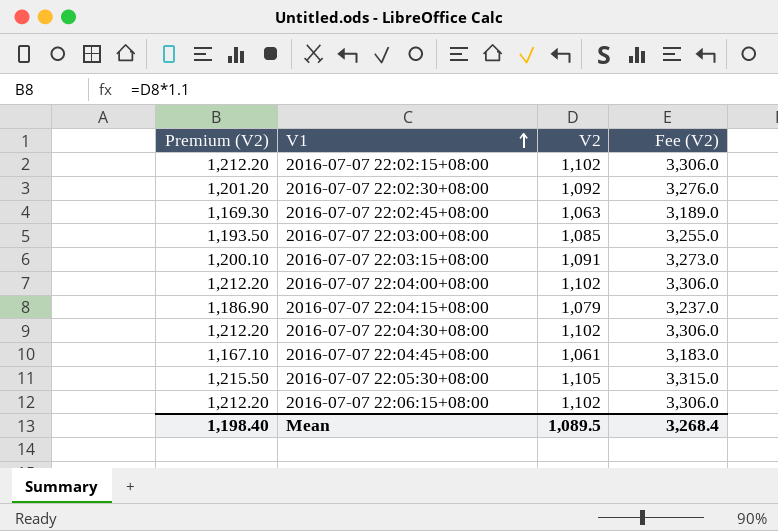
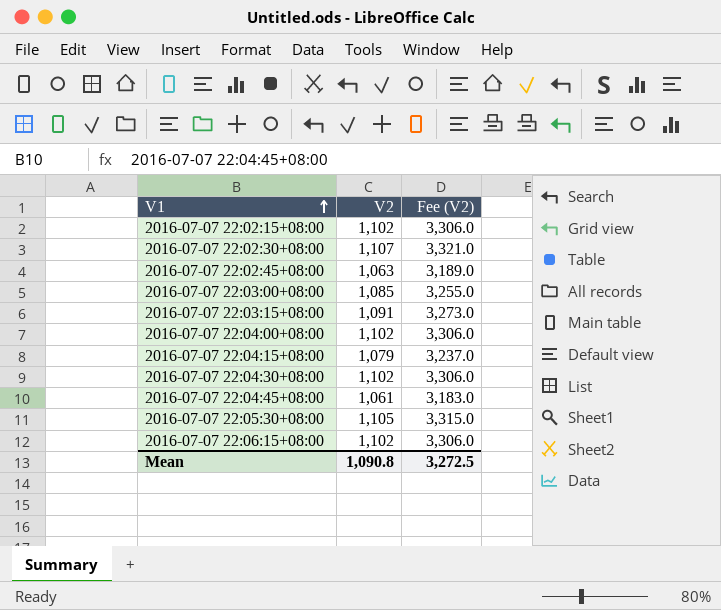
column Premium (V2) | formula: [V2] * 1.1 -> none
2016-07-07 22:02:30+08:00 | V2: 1,092 -> 1,107
2016-07-07 22:02:30+08:00 | Fee (V2): 3,276.0 -> 3,321.0
Mean | V2: 1,089.5 -> 1,090.8
Mean | Fee (V2): 3,268.4 -> 3,272.5

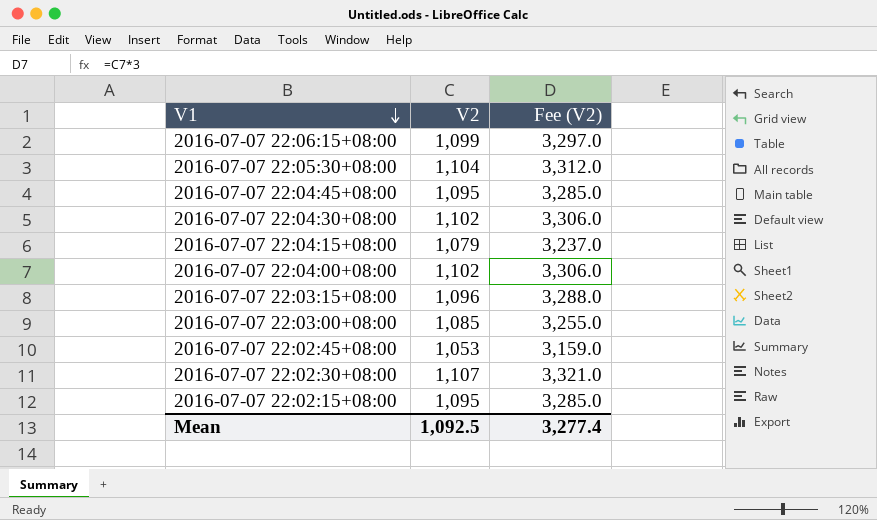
row order: V1 ascending -> V1 descending
2016-07-07 22:06:15+08:00 | V2: 1,102 -> 1,099
2016-07-07 22:06:15+08:00 | Fee (V2): 3,306.0 -> 3,297.0
2016-07-07 22:05:30+08:00 | V2: 1,105 -> 1,104
2016-07-07 22:05:30+08:00 | Fee (V2): 3,315.0 -> 3,312.0
2016-07-07 22:04:45+08:00 | V2: 1,061 -> 1,095
2016-07-07 22:04:45+08:00 | Fee (V2): 3,183.0 -> 3,285.0
2016-07-07 22:03:15+08:00 | V2: 1,091 -> 1,096
2016-07-07 22:03:15+08:00 | Fee (V2): 3,273.0 -> 3,288.0
2016-07-07 22:02:45+08:00 | V2: 1,063 -> 1,053
2016-07-07 22:02:45+08:00 | Fee (V2): 3,189.0 -> 3,159.0
2016-07-07 22:02:15+08:00 | V2: 1,102 -> 1,095
2016-07-07 22:02:15+08:00 | Fee (V2): 3,306.0 -> 3,285.0
Mean | V2: 1,090.8 -> 1,092.5
Mean | Fee (V2): 3,272.5 -> 3,277.4

